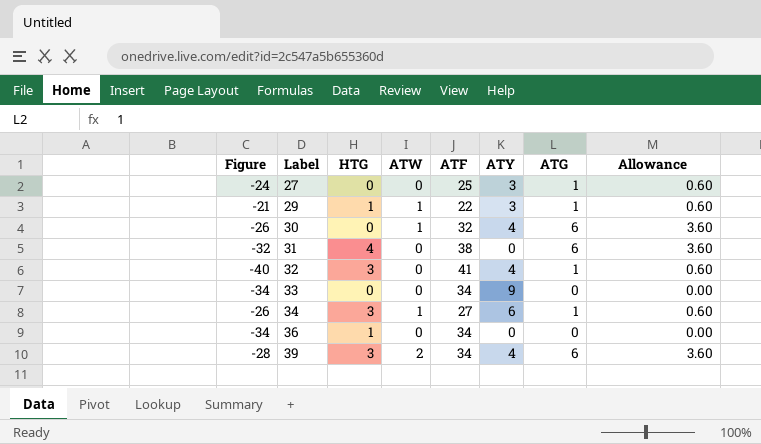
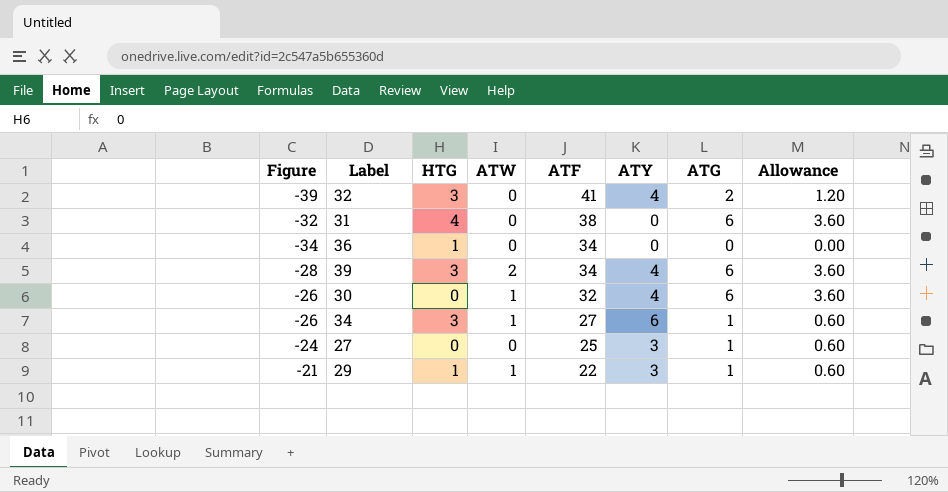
row order: Label ascending -> ATF descending
row 33: -34 | 0 | 0 | 34 | 9 | 0 | 0.00 -> none
32 | Figure: -40 -> -39
32 | ATG: 1 -> 2
32 | Allowance: 0.60 -> 1.20

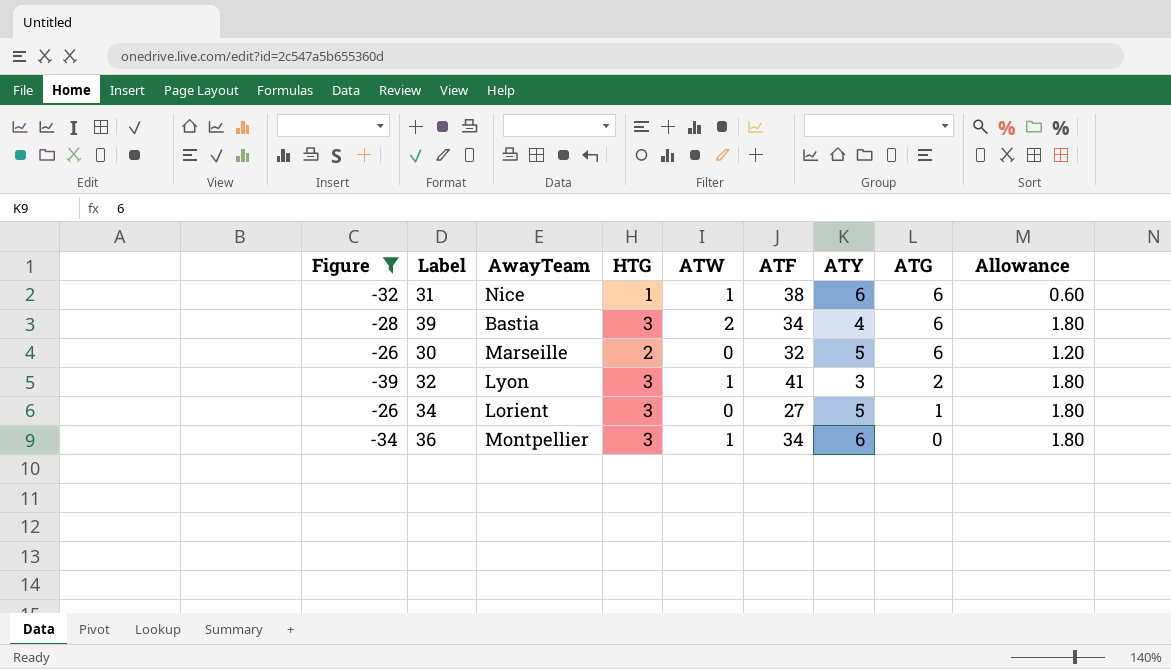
filter: none -> Figure <= -26
row order: ATF descending -> ATG descending
column AwayTeam | position: none -> 3
column Allowance | formula: [ATG] * 0.6 -> [HTG] * 0.6
31 | HTG: 4 -> 1
31 | ATW: 0 -> 1
31 | ATY: 0 -> 6
30 | HTG: 0 -> 2
30 | ATW: 1 -> 0
30 | ATY: 4 -> 5
32 | ATW: 0 -> 1
32 | ATY: 4 -> 3
34 | ATW: 1 -> 0
34 | ATY: 6 -> 5
36 | HTG: 1 -> 3
36 | ATW: 0 -> 1
36 | ATY: 0 -> 6

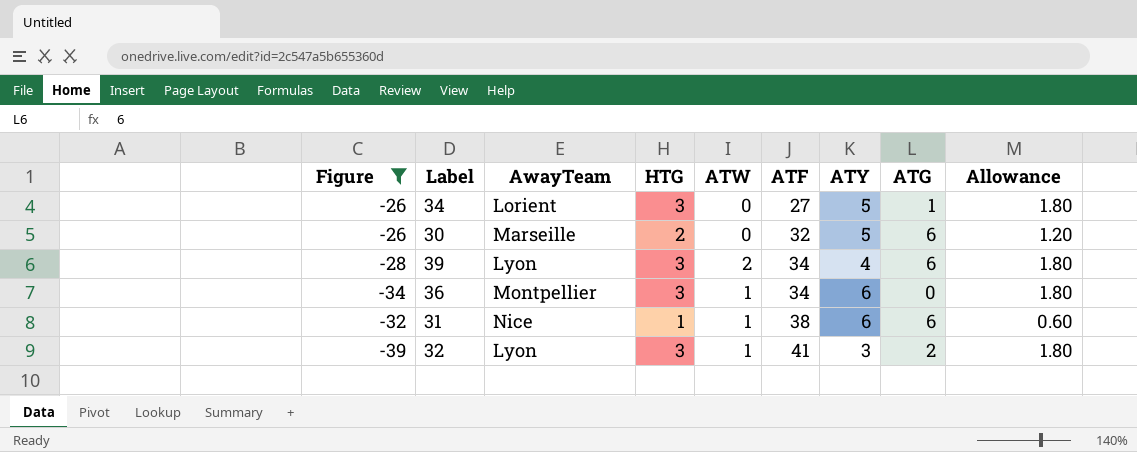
row order: ATG descending -> ATF ascending
39 | AwayTeam: Bastia -> Lyon

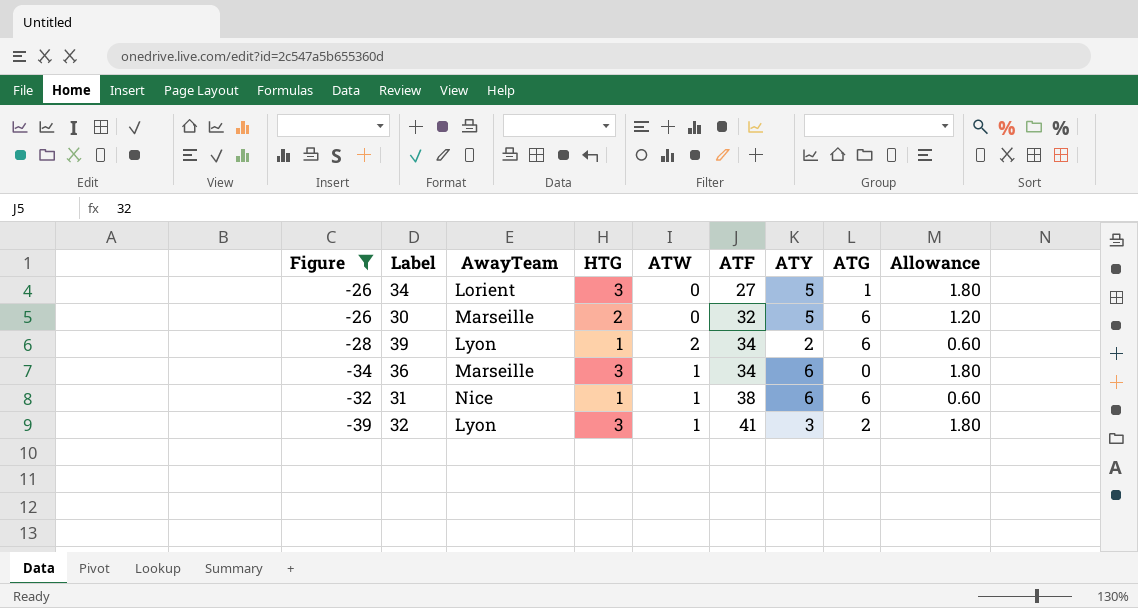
39 | HTG: 3 -> 1
39 | ATY: 4 -> 2
39 | Allowance: 1.80 -> 0.60
36 | AwayTeam: Montpellier -> Marseille

